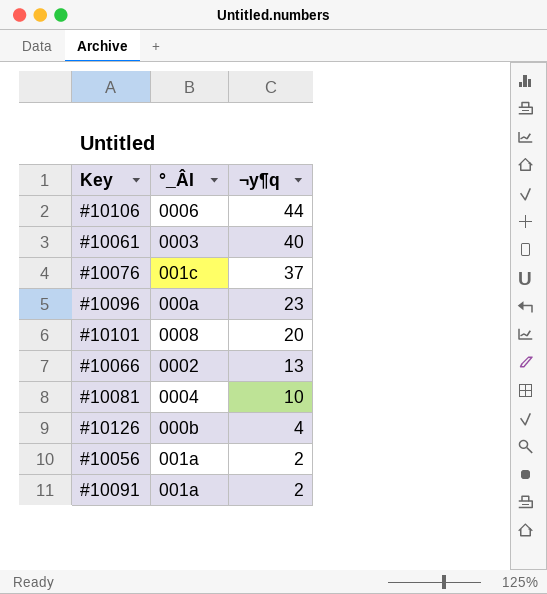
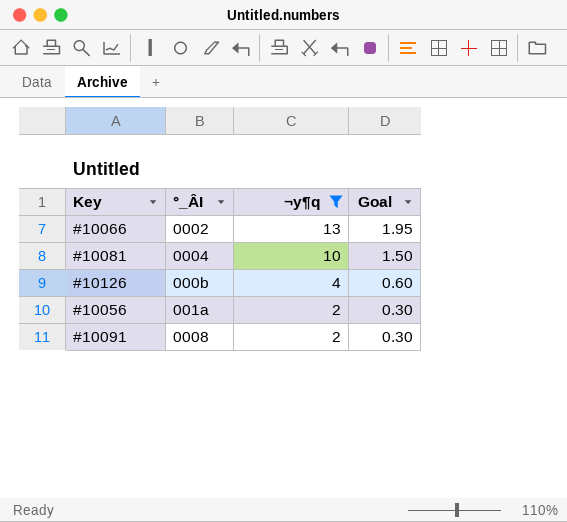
filter: none -> ¬y¶q <= 13
column Goal | formula: none -> [¬y¶q] * 0.15
#10091 | °_ÂI: 001a -> 0008

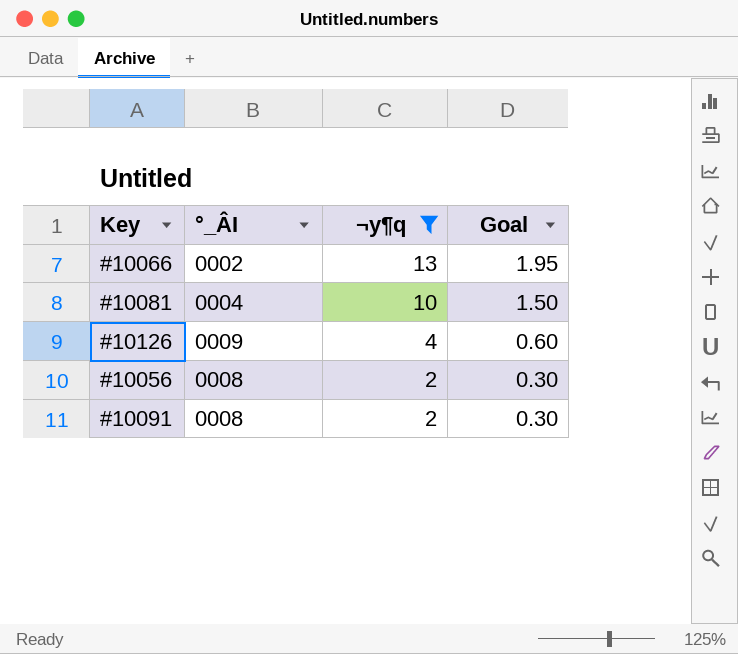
#10126 | °_ÂI: 000b -> 0009
#10056 | °_ÂI: 001a -> 0008

